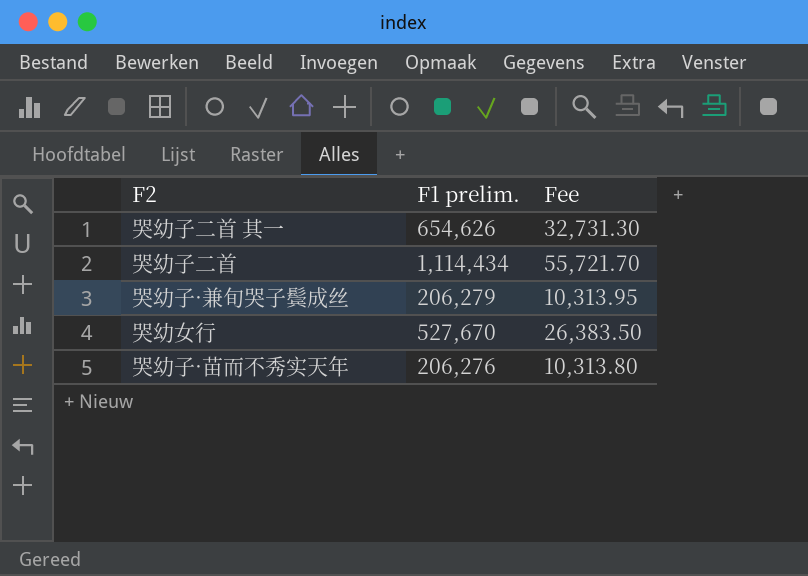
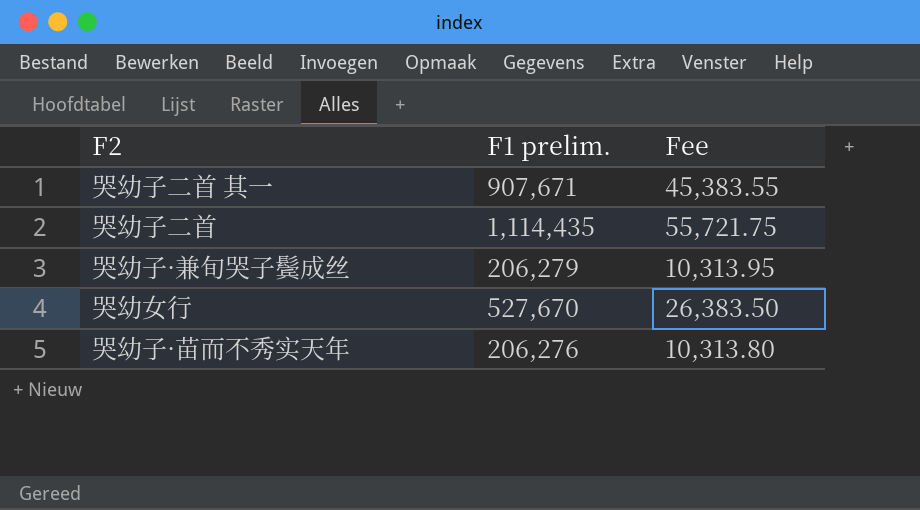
哭幼子二首 其一 | F1 prelim.: 654,626 -> 907,671
哭幼子二首 其一 | Fee: 32,731.30 -> 45,383.55
哭幼子二首 | F1 prelim.: 1,114,434 -> 1,114,435
哭幼子二首 | Fee: 55,721.70 -> 55,721.75

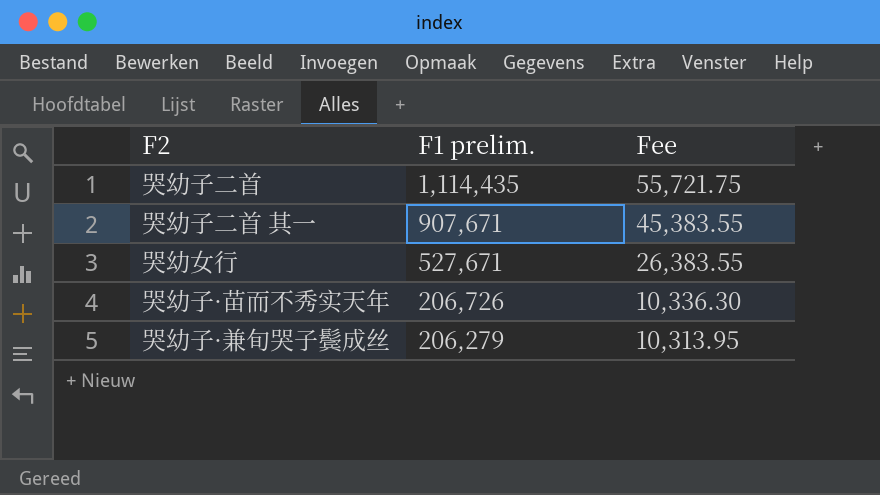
row order: none -> F1 prelim. descending
哭幼女行 | F1 prelim.: 527,670 -> 527,671
哭幼女行 | Fee: 26,383.50 -> 26,383.55
哭幼子·苗而不秀实天年 | F1 prelim.: 206,276 -> 206,726
哭幼子·苗而不秀实天年 | Fee: 10,313.80 -> 10,336.30

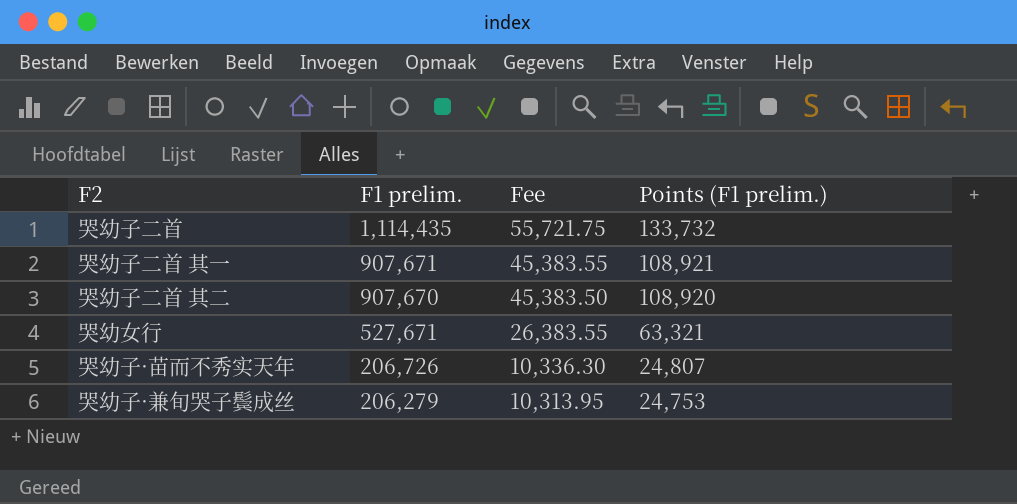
column Points (F1 prelim.) | formula: none -> [F1 prelim.] * 0.12
row 哭幼子二首 其二: none -> 907,670 | 45,383.50 | 108,920

